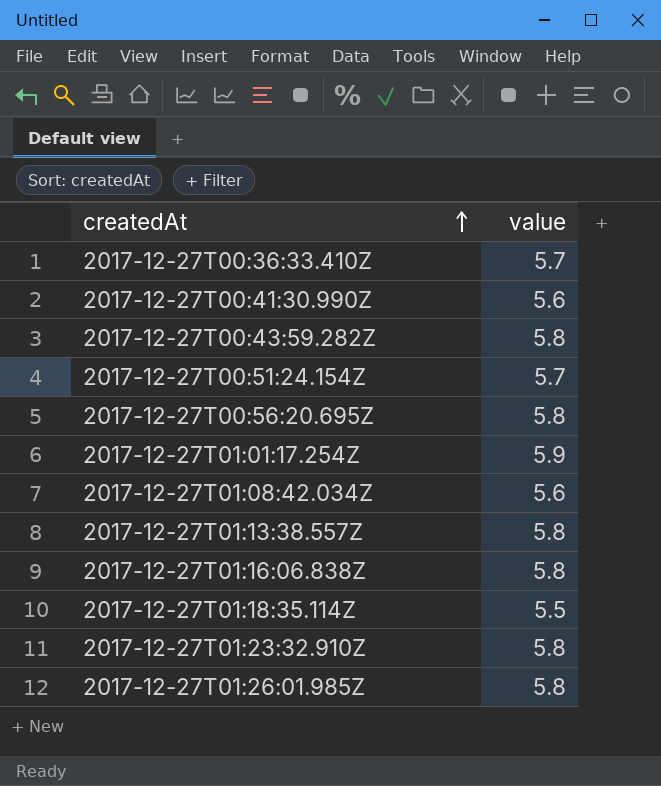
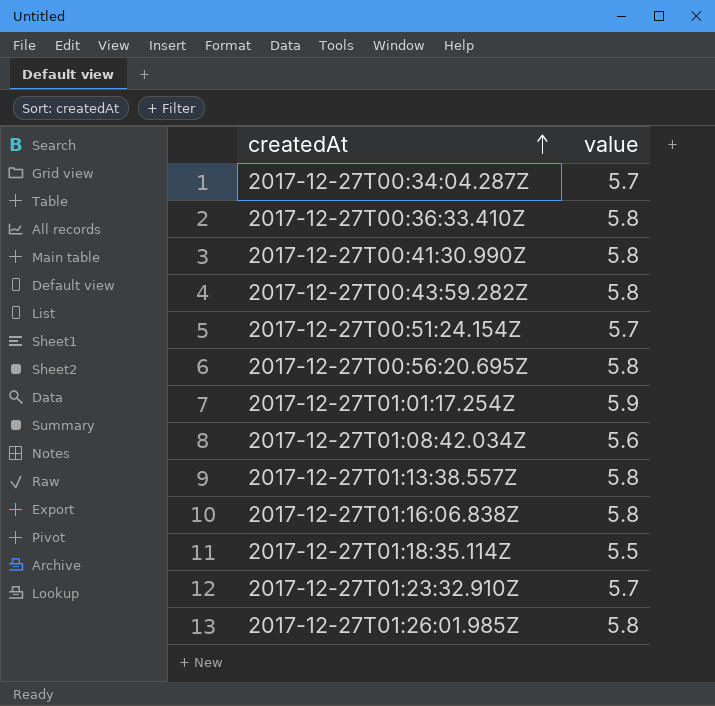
row 2017-12-27T00:34:04.287Z: none -> 5.7
2017-12-27T00:36:33.410Z | value: 5.7 -> 5.8
2017-12-27T00:41:30.990Z | value: 5.6 -> 5.8
2017-12-27T01:23:32.910Z | value: 5.8 -> 5.7

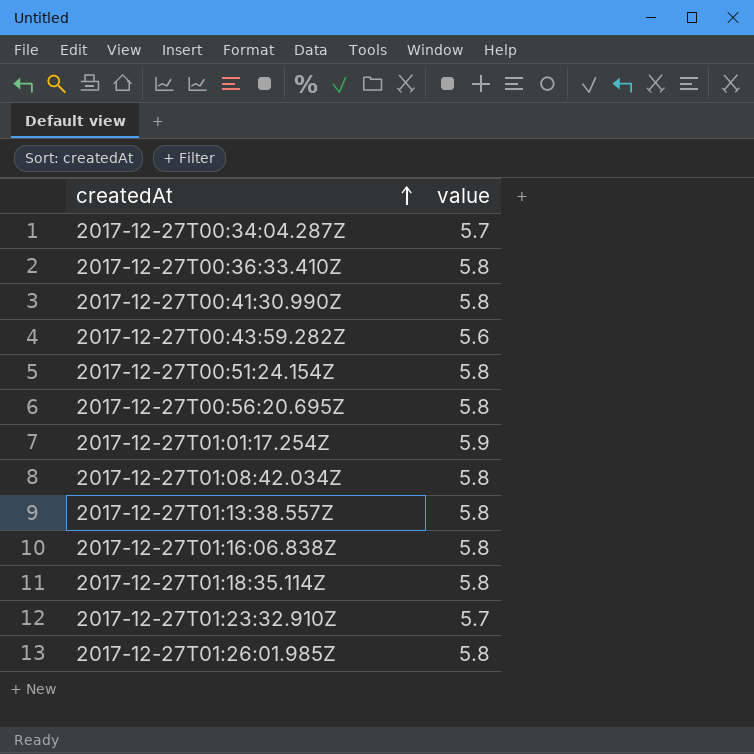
2017-12-27T00:43:59.282Z | value: 5.8 -> 5.6
2017-12-27T00:51:24.154Z | value: 5.7 -> 5.8
2017-12-27T01:08:42.034Z | value: 5.6 -> 5.8
2017-12-27T01:18:35.114Z | value: 5.5 -> 5.8

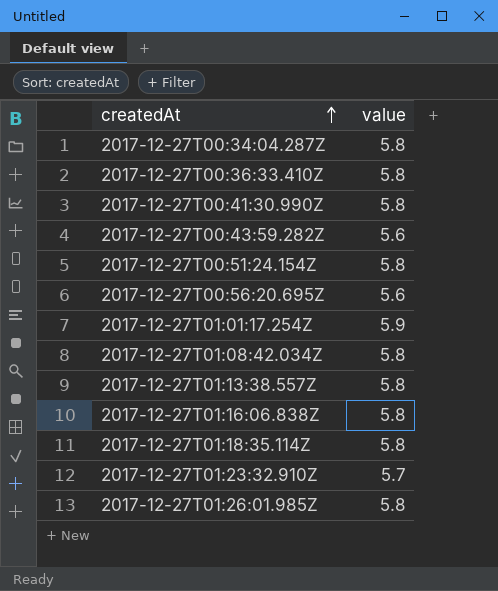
2017-12-27T00:34:04.287Z | value: 5.7 -> 5.8
2017-12-27T00:56:20.695Z | value: 5.8 -> 5.6

